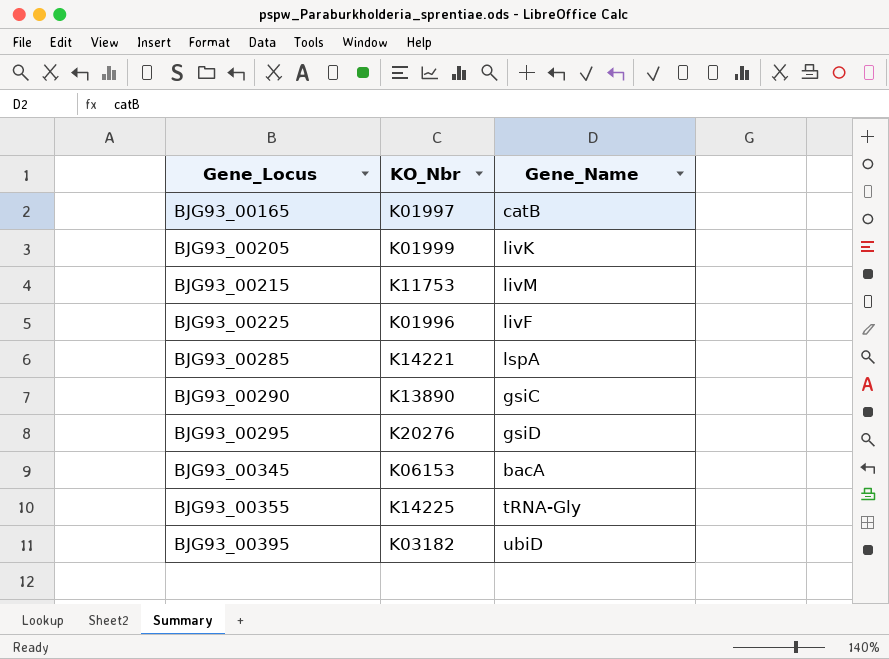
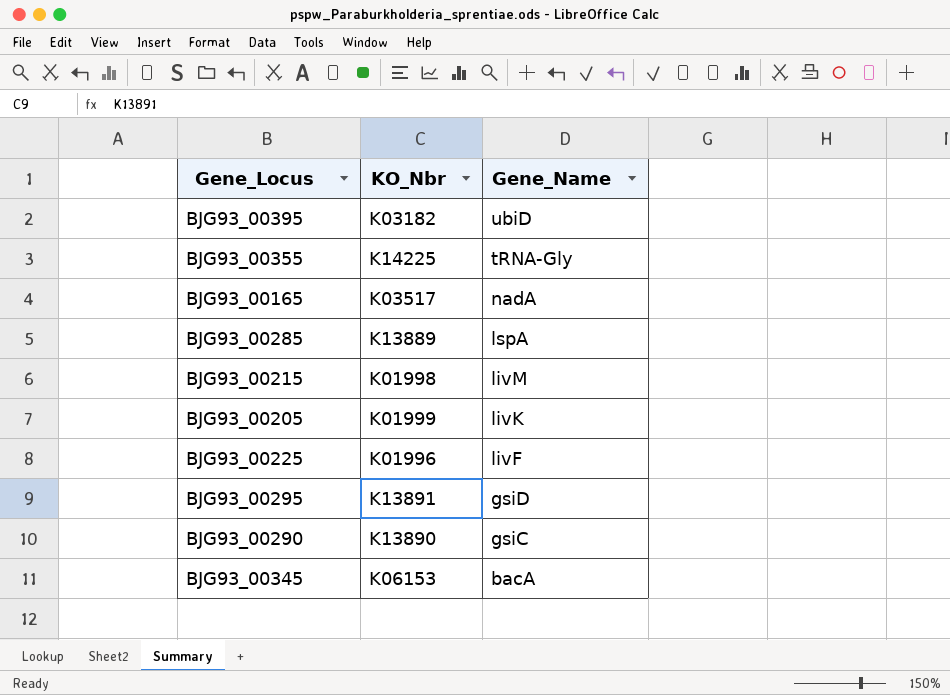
row order: Gene_Locus ascending -> Gene_Name descending
BJG93_00165 | KO_Nbr: K01997 -> K03517
BJG93_00165 | Gene_Name: catB -> nadA
BJG93_00285 | KO_Nbr: K14221 -> K13889
BJG93_00215 | KO_Nbr: K11753 -> K01998
BJG93_00295 | KO_Nbr: K20276 -> K13891

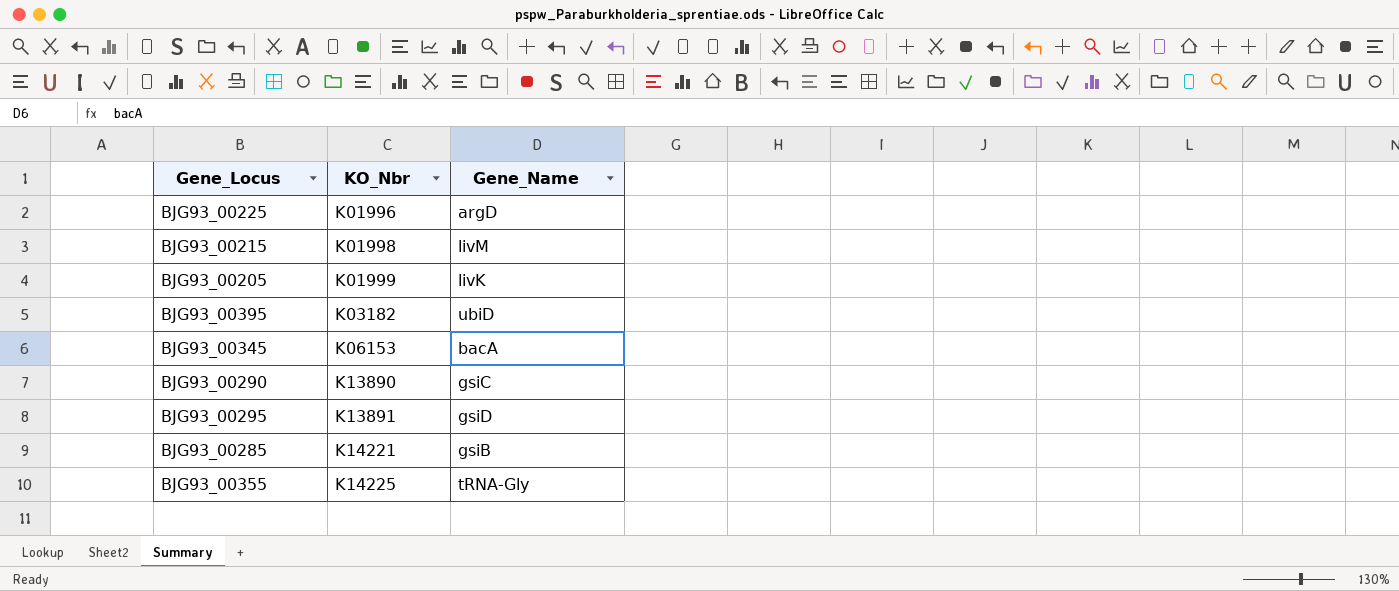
row order: Gene_Name descending -> KO_Nbr ascending
row BJG93_00165: K03517 | nadA -> none
BJG93_00225 | Gene_Name: livF -> argD
BJG93_00285 | KO_Nbr: K13889 -> K14221
BJG93_00285 | Gene_Name: lspA -> gsiB

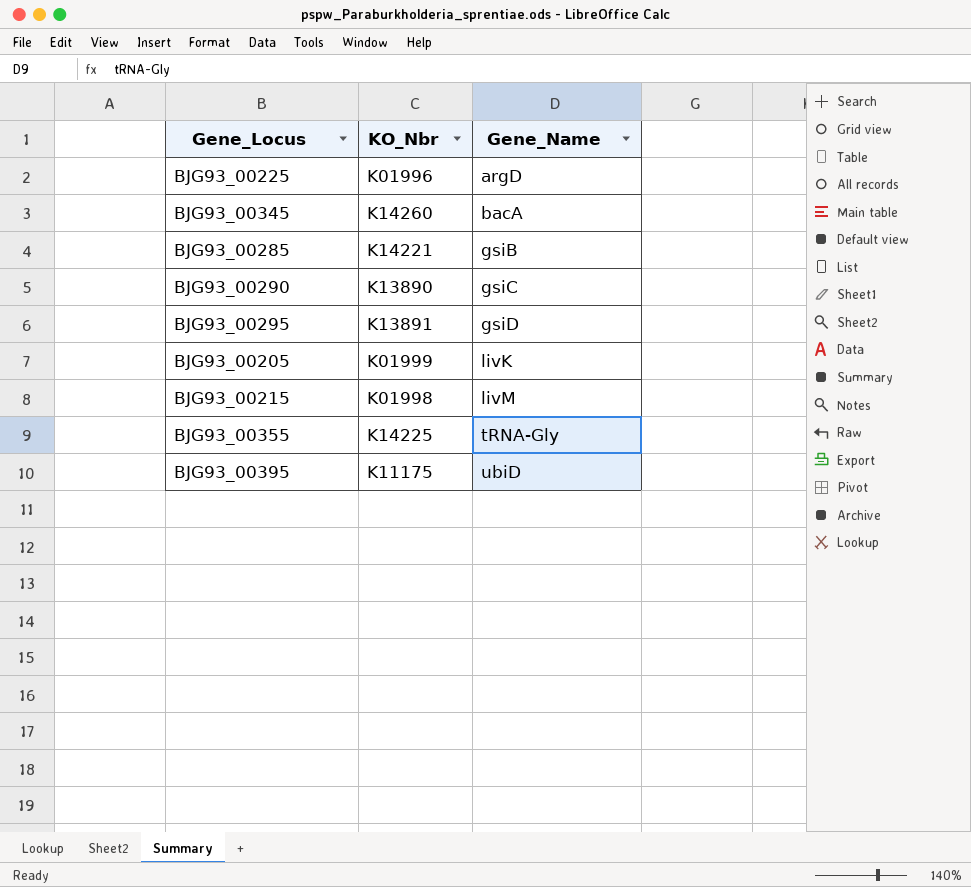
row order: KO_Nbr ascending -> Gene_Name ascending
BJG93_00345 | KO_Nbr: K06153 -> K14260
BJG93_00395 | KO_Nbr: K03182 -> K11175

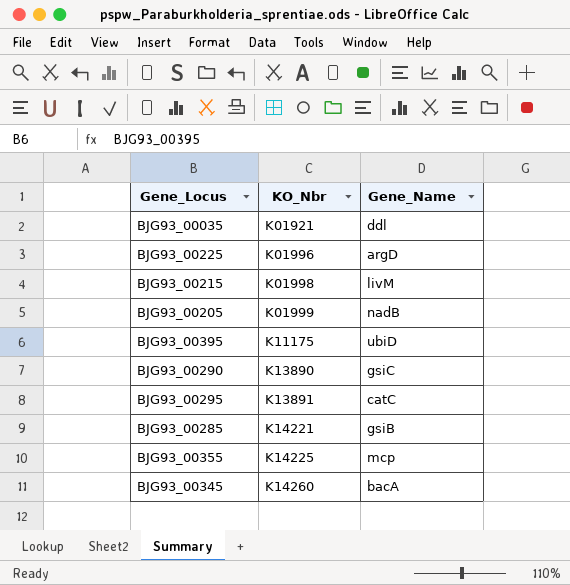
row order: Gene_Name ascending -> KO_Nbr ascending
row BJG93_00035: none -> K01921 | ddl
BJG93_00205 | Gene_Name: livK -> nadB
BJG93_00295 | Gene_Name: gsiD -> catC
BJG93_00355 | Gene_Name: tRNA-Gly -> mcp

